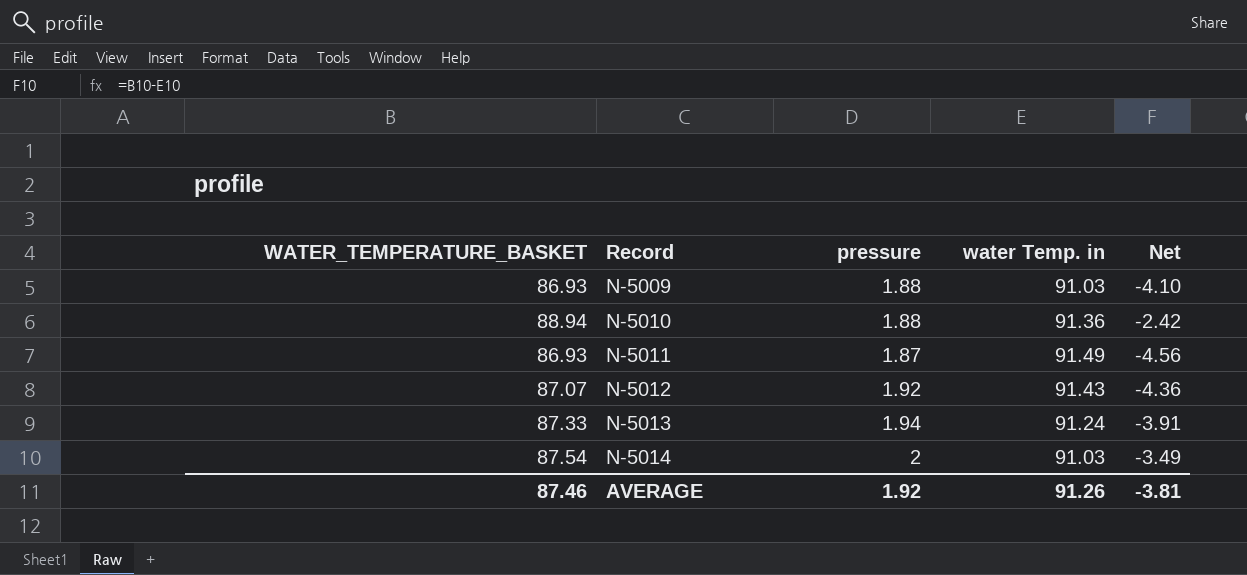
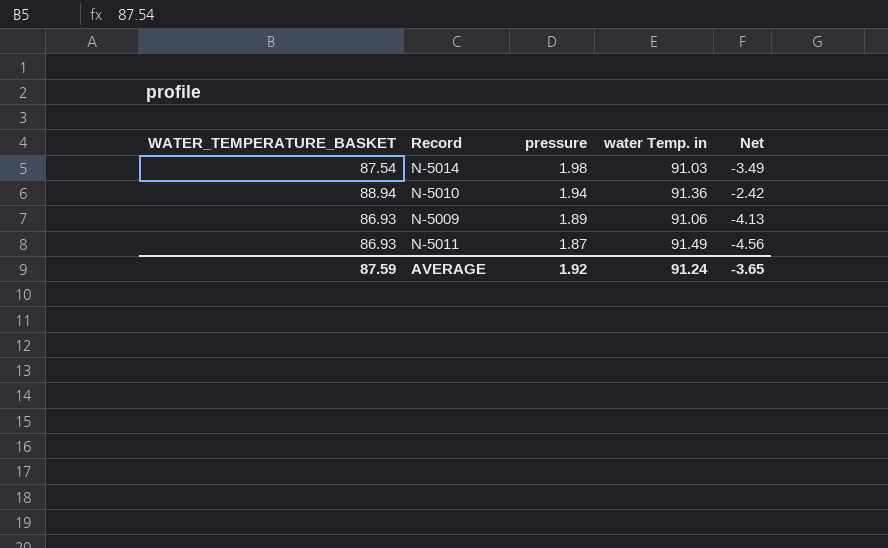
row order: Record ascending -> pressure descending
row N-5012: 87.07 | 1.92 | 91.43 | -4.36 -> none
row N-5013: 87.33 | 1.94 | 91.24 | -3.91 -> none
N-5014 | pressure: 2 -> 1.98
N-5010 | pressure: 1.88 -> 1.94
N-5009 | pressure: 1.88 -> 1.89
N-5009 | water Temp. in: 91.03 -> 91.06
N-5009 | Net: -4.10 -> -4.13
AVERAGE | WATER_TEMPERATURE_BASKET: 87.46 -> 87.59
AVERAGE | water Temp. in: 91.26 -> 91.24
AVERAGE | Net: -3.81 -> -3.65

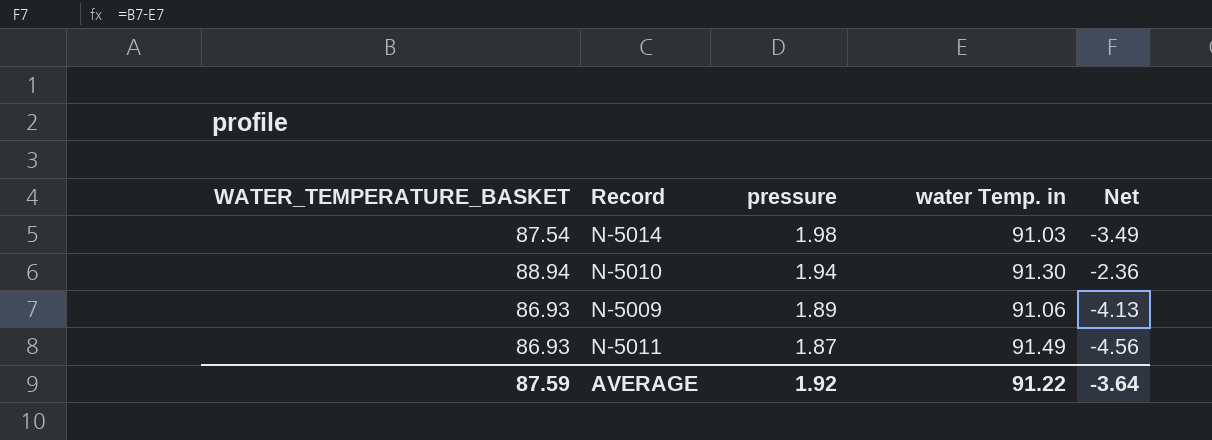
N-5010 | water Temp. in: 91.36 -> 91.30
N-5010 | Net: -2.42 -> -2.36
AVERAGE | water Temp. in: 91.24 -> 91.22
AVERAGE | Net: -3.65 -> -3.64

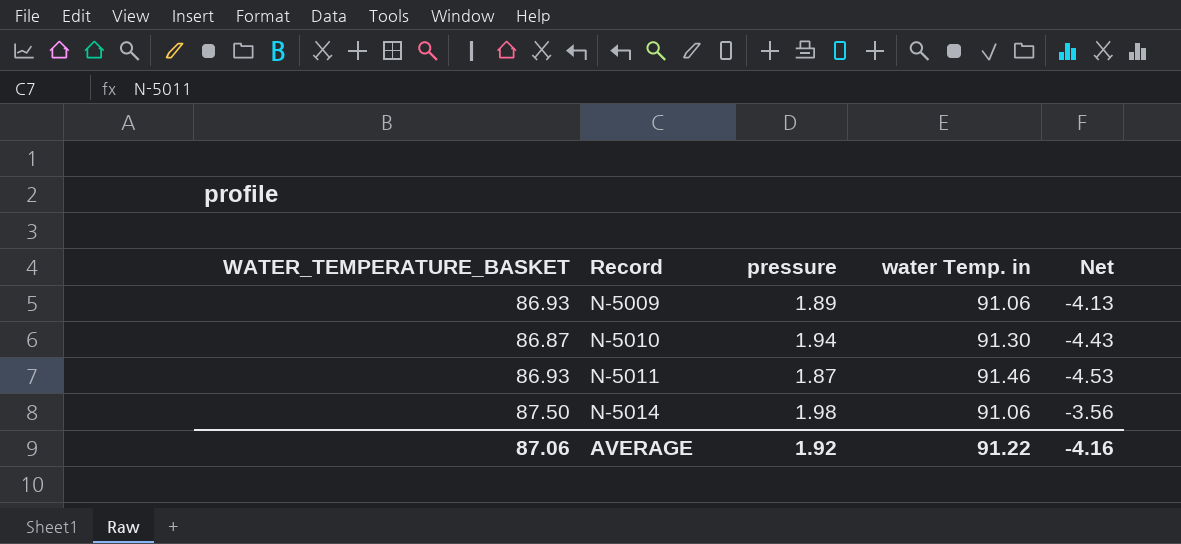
row order: pressure descending -> Record ascending
N-5010 | WATER_TEMPERATURE_BASKET: 88.94 -> 86.87
N-5010 | Net: -2.36 -> -4.43
N-5011 | water Temp. in: 91.49 -> 91.46
N-5011 | Net: -4.56 -> -4.53
N-5014 | WATER_TEMPERATURE_BASKET: 87.54 -> 87.50
N-5014 | water Temp. in: 91.03 -> 91.06
N-5014 | Net: -3.49 -> -3.56
AVERAGE | WATER_TEMPERATURE_BASKET: 87.59 -> 87.06
AVERAGE | Net: -3.64 -> -4.16

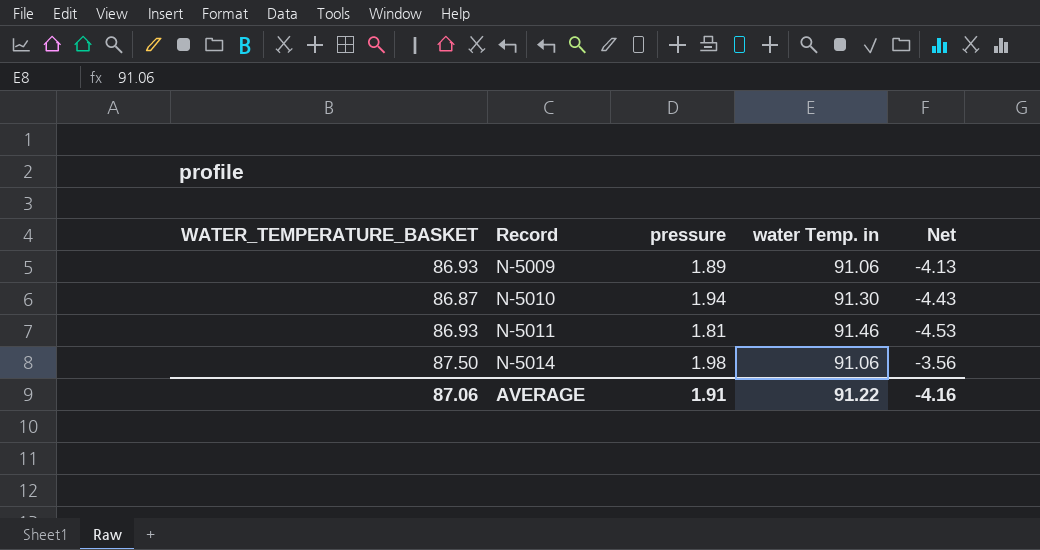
N-5011 | pressure: 1.87 -> 1.81
AVERAGE | pressure: 1.92 -> 1.91

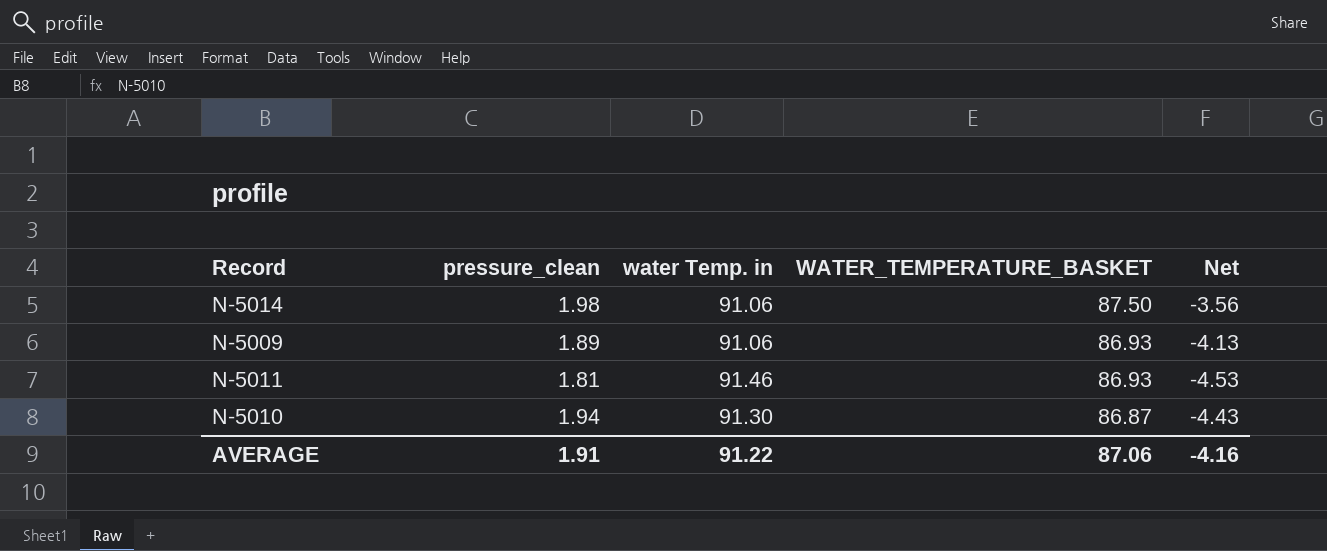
row order: Record ascending -> WATER_TEMPERATURE_BASKET descending
column name: pressure -> pressure_clean
column WATER_TEMPERATURE_BASKET | position: 1 -> 4

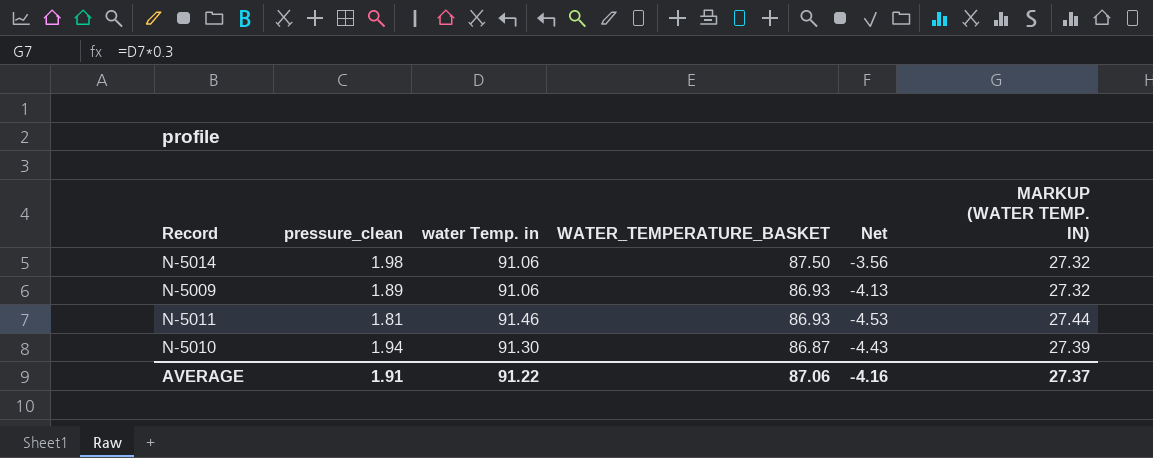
column MARKUP (WATER TEMP. IN) | formula: none -> [water Temp. in] * 0.3

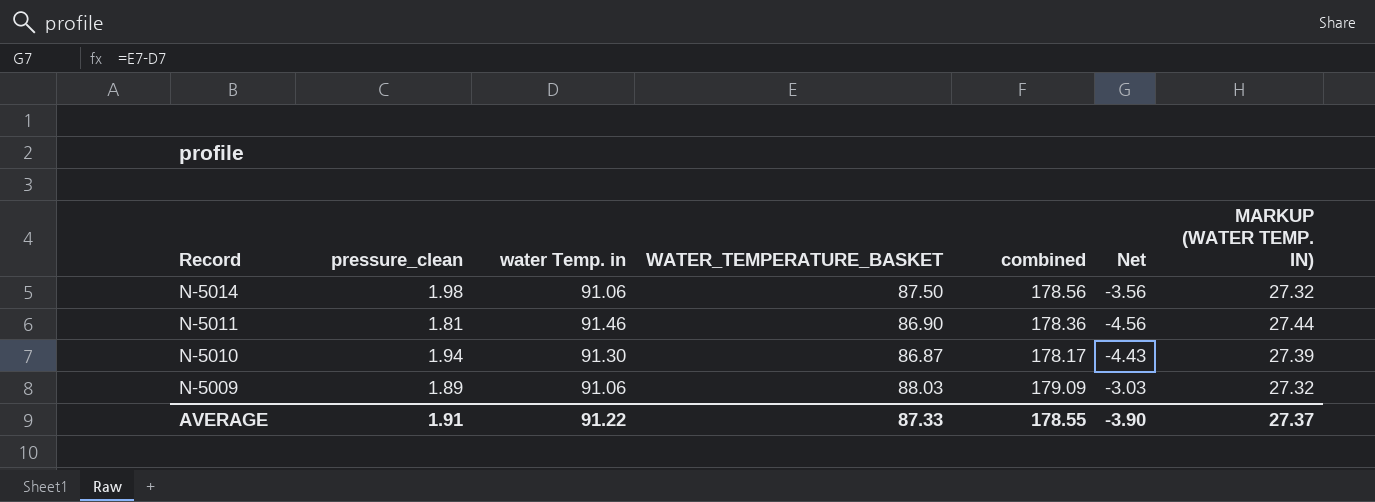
row order: WATER_TEMPERATURE_BASKET descending -> Record descending
column combined | formula: none -> [water Temp. in] + [WATER_TEMPERATURE_BASKET]
N-5011 | WATER_TEMPERATURE_BASKET: 86.93 -> 86.90
N-5011 | Net: -4.53 -> -4.56
N-5009 | WATER_TEMPERATURE_BASKET: 86.93 -> 88.03
N-5009 | Net: -4.13 -> -3.03
AVERAGE | WATER_TEMPERATURE_BASKET: 87.06 -> 87.33
AVERAGE | Net: -4.16 -> -3.90

